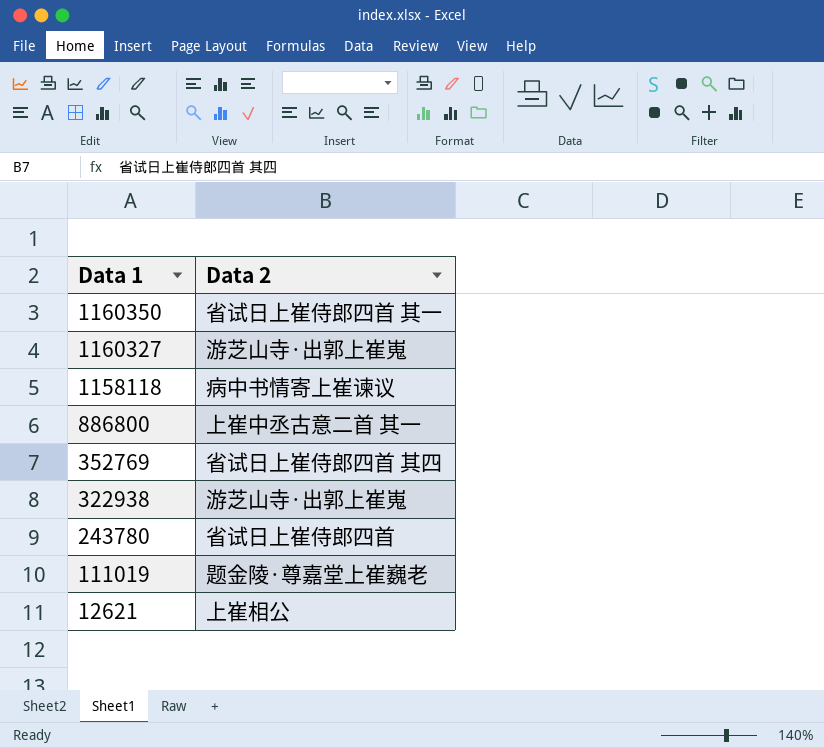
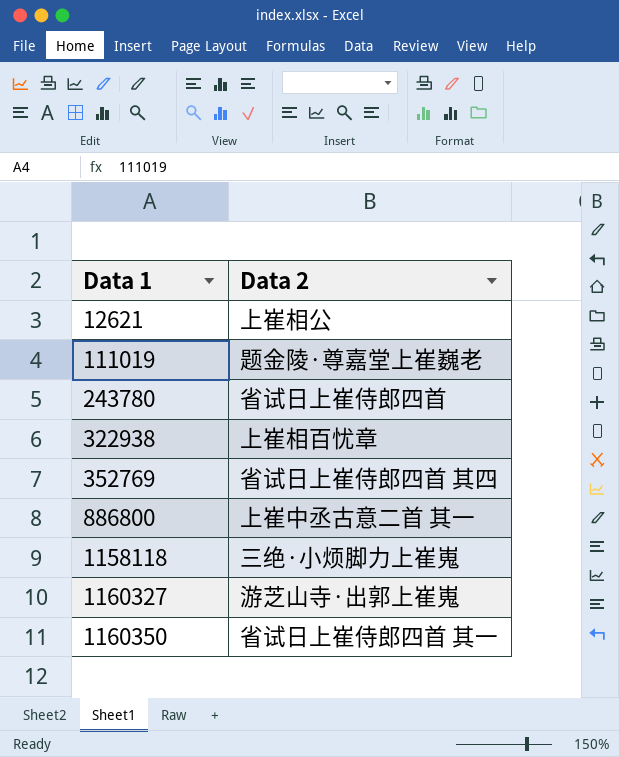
row order: Data 1 descending -> Data 1 ascending
322938 | Data 2: 游芝山寺·出郭上崔嵬 -> 上崔相百忧章
1158118 | Data 2: 病中书情寄上崔谏议 -> 三绝·小烦脚力上崔嵬

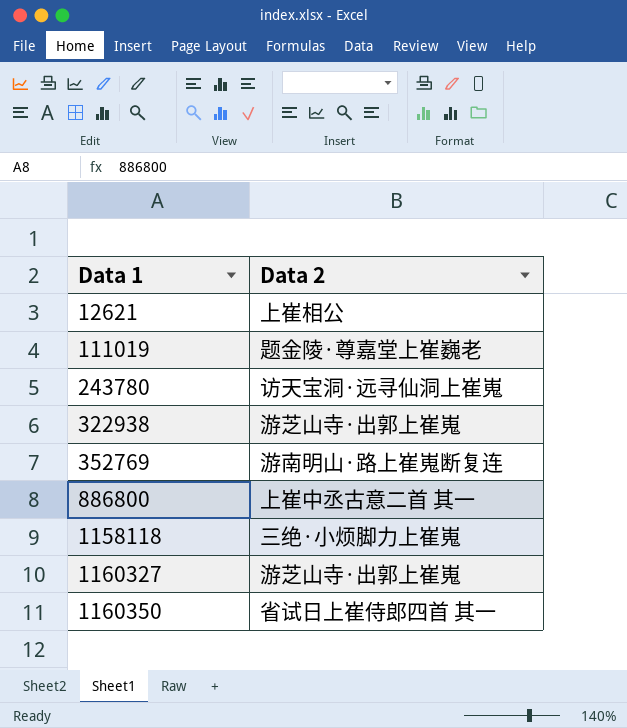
243780 | Data 2: 省试日上崔侍郎四首 -> 访天宝洞·远寻仙洞上崔嵬
322938 | Data 2: 上崔相百忧章 -> 游芝山寺·出郭上崔嵬
352769 | Data 2: 省试日上崔侍郎四首 其四 -> 游南明山·路上崔嵬断复连

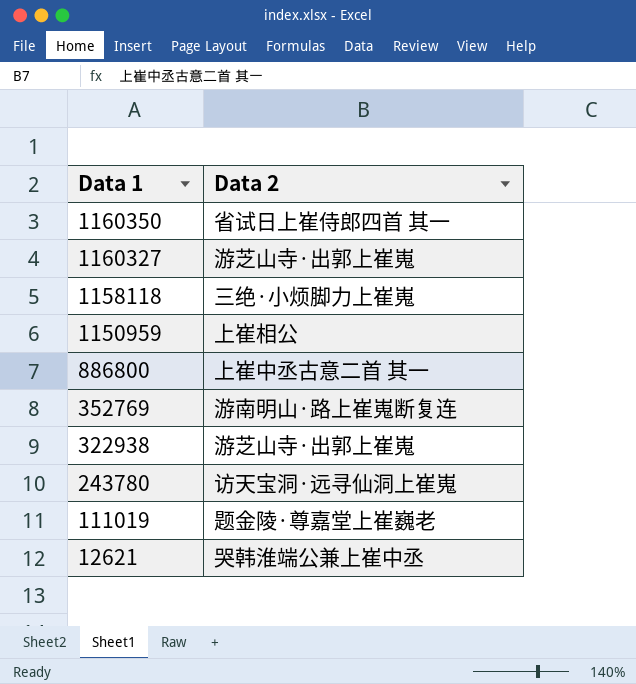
row order: Data 1 ascending -> Data 1 descending
row 1150959: none -> 上崔相公
12621 | Data 2: 上崔相公 -> 哭韩淮端公兼上崔中丞

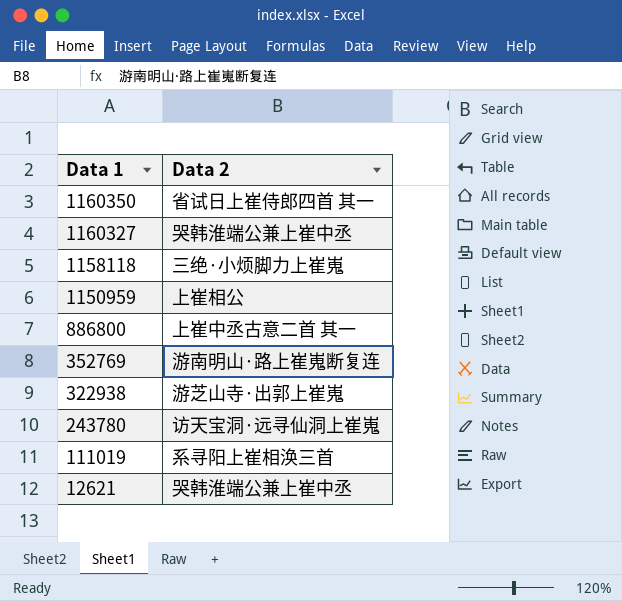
1160327 | Data 2: 游芝山寺·出郭上崔嵬 -> 哭韩淮端公兼上崔中丞
111019 | Data 2: 题金陵·尊嘉堂上崔巍老 -> 系寻阳上崔相涣三首

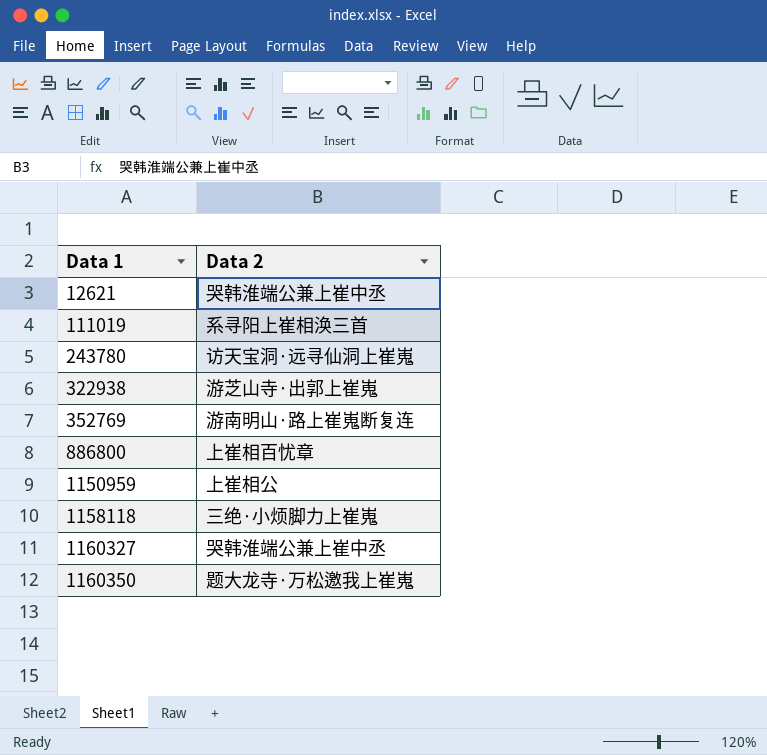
row order: Data 1 descending -> Data 1 ascending
886800 | Data 2: 上崔中丞古意二首 其一 -> 上崔相百忧章
1160350 | Data 2: 省试日上崔侍郎四首 其一 -> 题大龙寺·万松邀我上崔嵬

